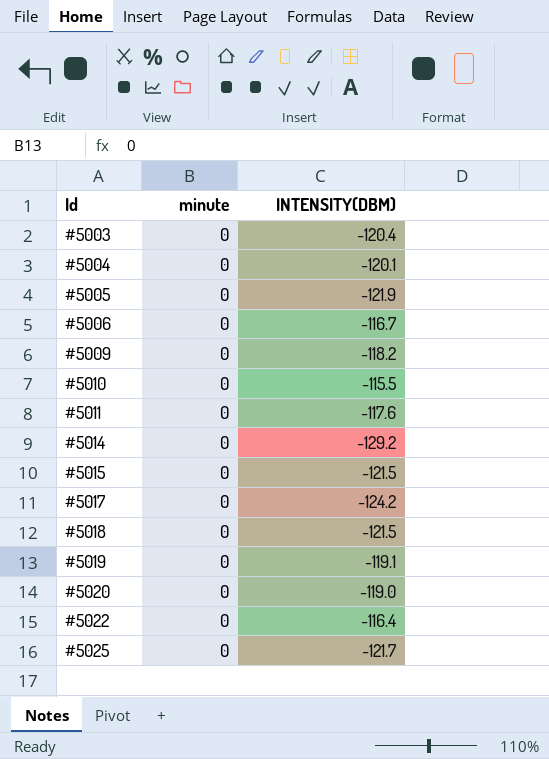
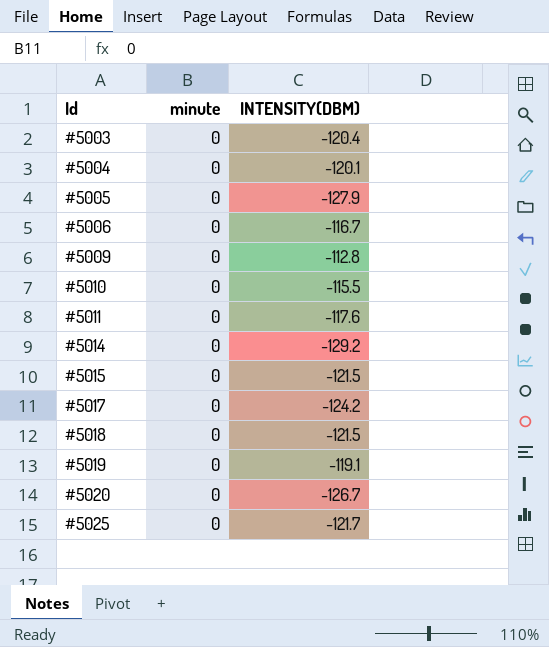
row #5022: 0 | -116.4 -> none
#5005 | INTENSITY(DBM): -121.9 -> -127.9
#5009 | INTENSITY(DBM): -118.2 -> -112.8
#5020 | INTENSITY(DBM): -119.0 -> -126.7

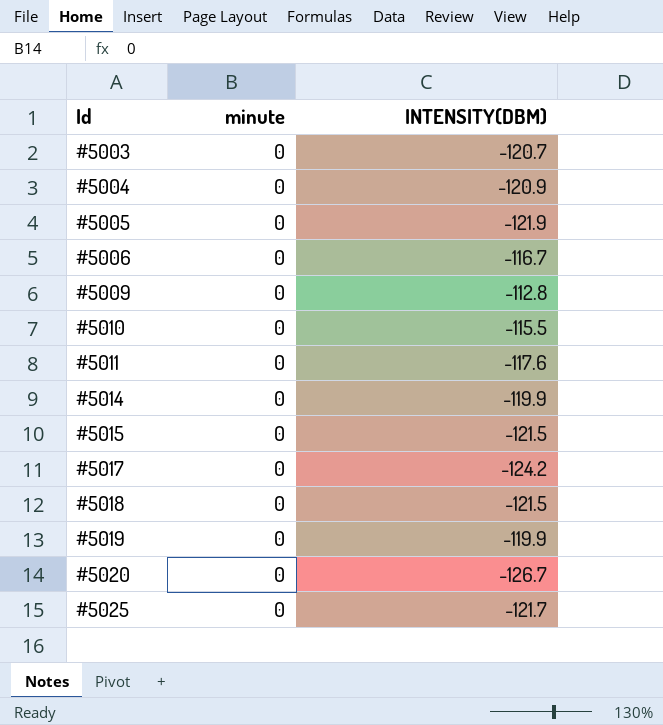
#5003 | INTENSITY(DBM): -120.4 -> -120.7
#5004 | INTENSITY(DBM): -120.1 -> -120.9
#5005 | INTENSITY(DBM): -127.9 -> -121.9
#5014 | INTENSITY(DBM): -129.2 -> -119.9
#5019 | INTENSITY(DBM): -119.1 -> -119.9

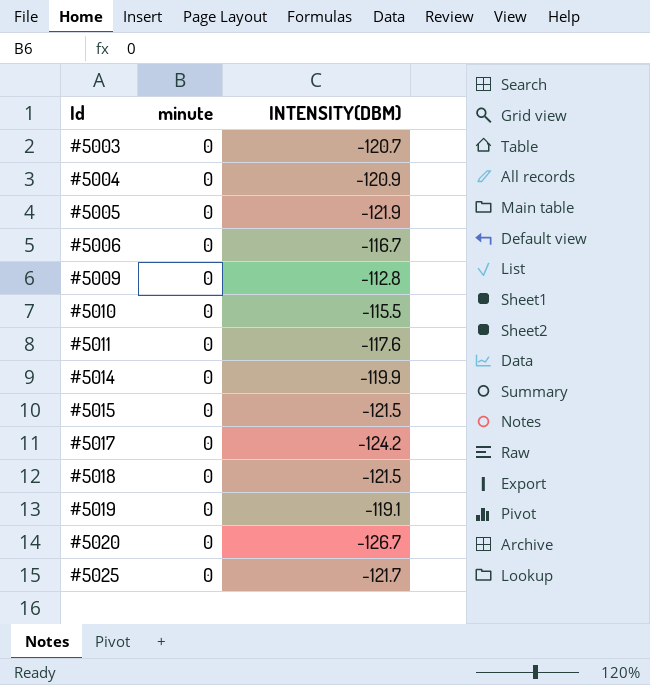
#5019 | INTENSITY(DBM): -119.9 -> -119.1

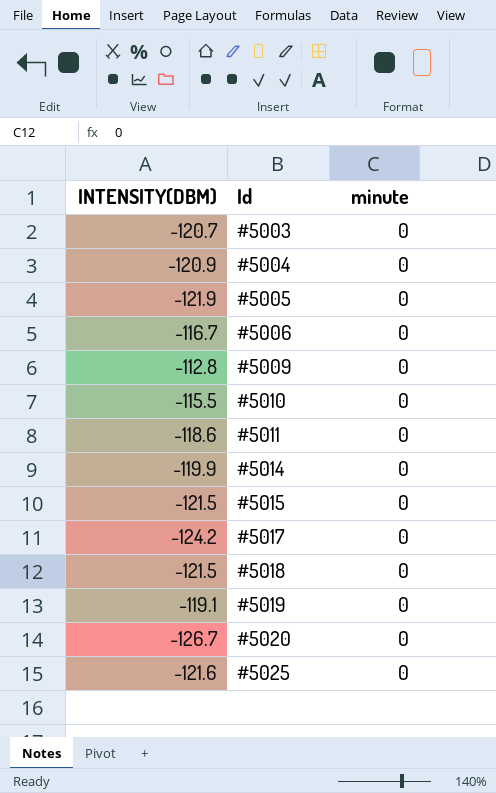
column INTENSITY(DBM) | position: 3 -> 1
#5011 | INTENSITY(DBM): -117.6 -> -118.6
#5025 | INTENSITY(DBM): -121.7 -> -121.6

